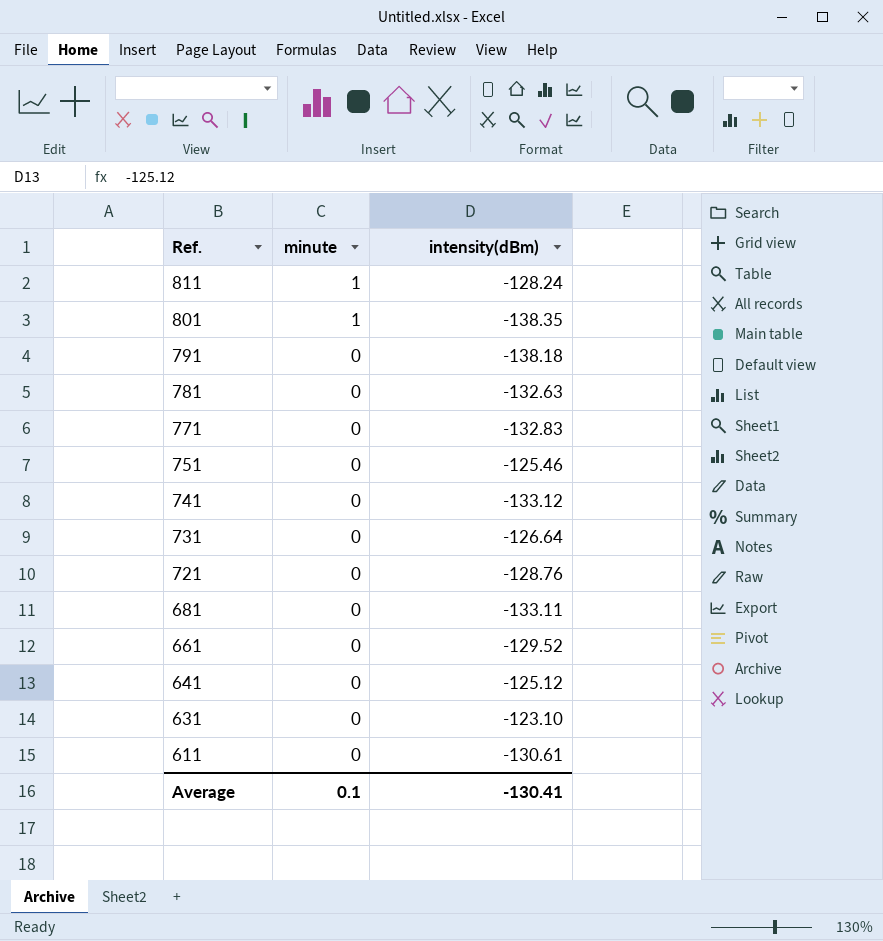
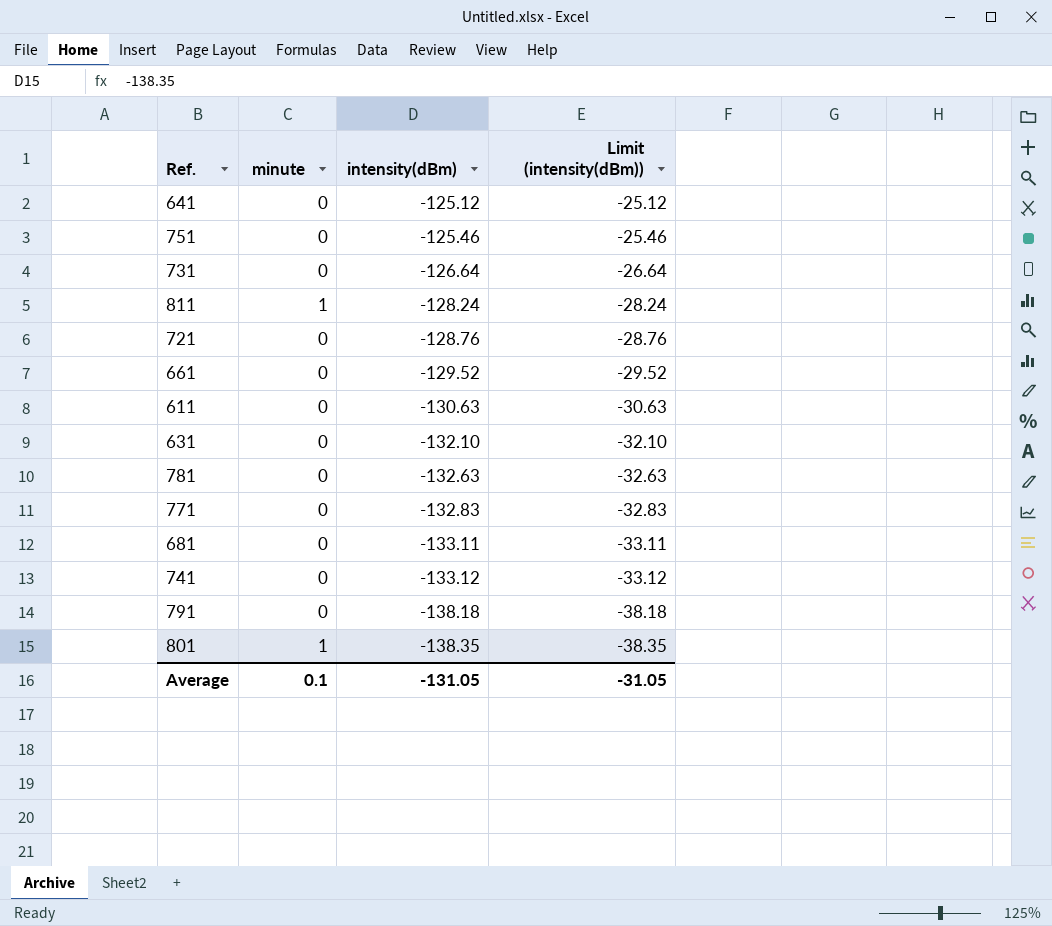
row order: Ref. descending -> intensity(dBm) descending
column Limit (intensity(dBm)) | formula: none -> [intensity(dBm)] + 100
611 | intensity(dBm): -130.61 -> -130.63
631 | intensity(dBm): -123.10 -> -132.10
Average | intensity(dBm): -130.41 -> -131.05

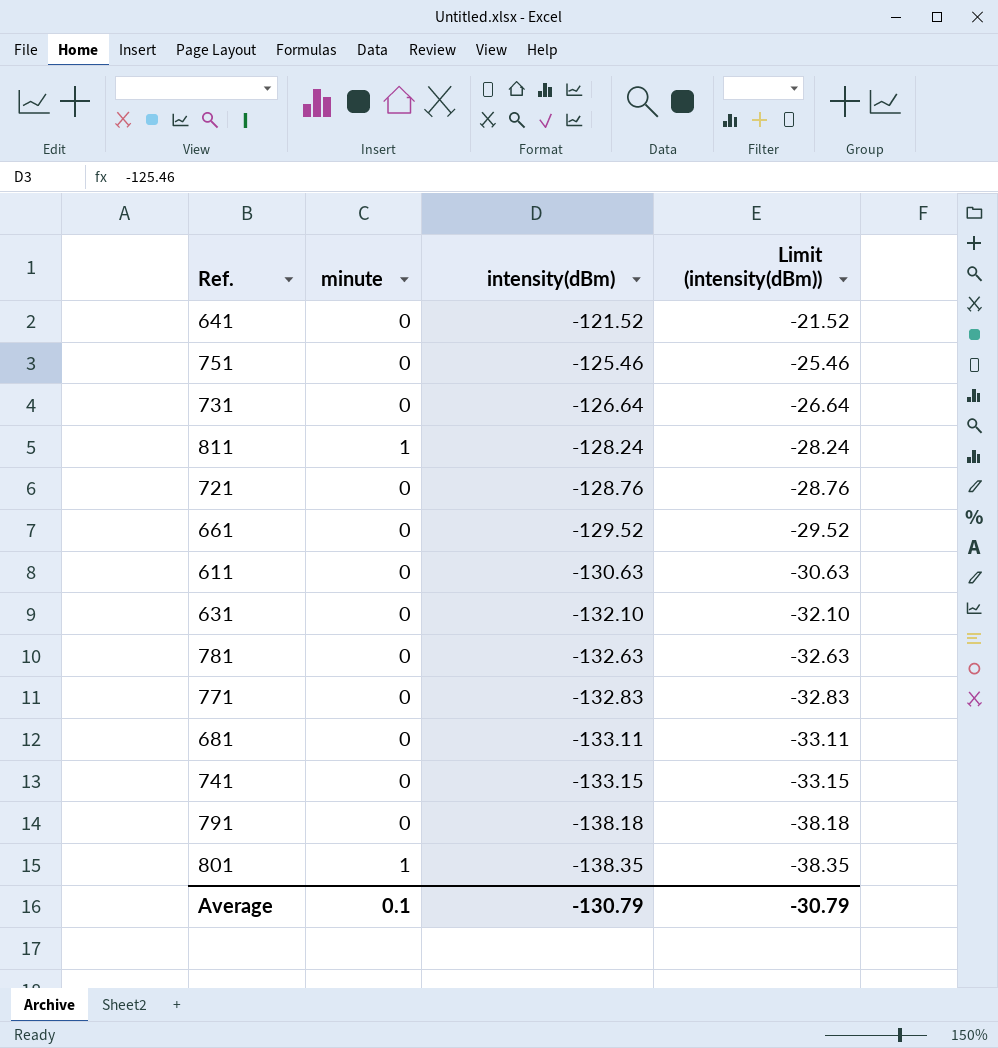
641 | intensity(dBm): -125.12 -> -121.52
641 | Limit (intensity(dBm)): -25.12 -> -21.52
741 | intensity(dBm): -133.12 -> -133.15
741 | Limit (intensity(dBm)): -33.12 -> -33.15
Average | intensity(dBm): -131.05 -> -130.79
Average | Limit (intensity(dBm)): -31.05 -> -30.79

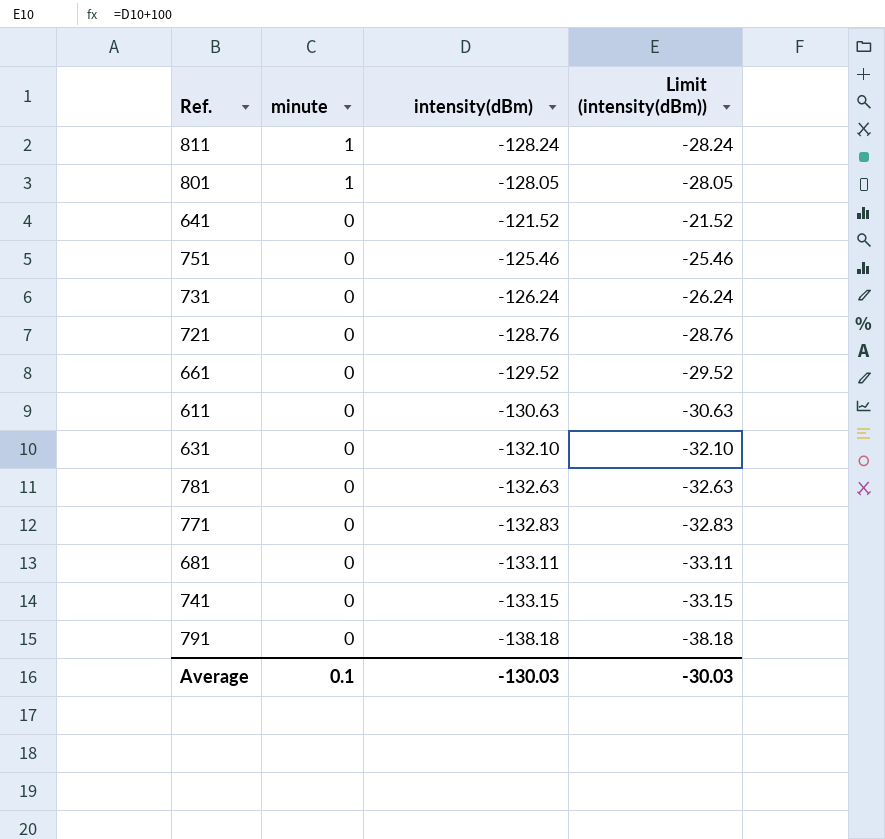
row order: intensity(dBm) descending -> minute descending
801 | intensity(dBm): -138.35 -> -128.05
801 | Limit (intensity(dBm)): -38.35 -> -28.05
731 | intensity(dBm): -126.64 -> -126.24
731 | Limit (intensity(dBm)): -26.64 -> -26.24
Average | intensity(dBm): -130.79 -> -130.03
Average | Limit (intensity(dBm)): -30.79 -> -30.03

